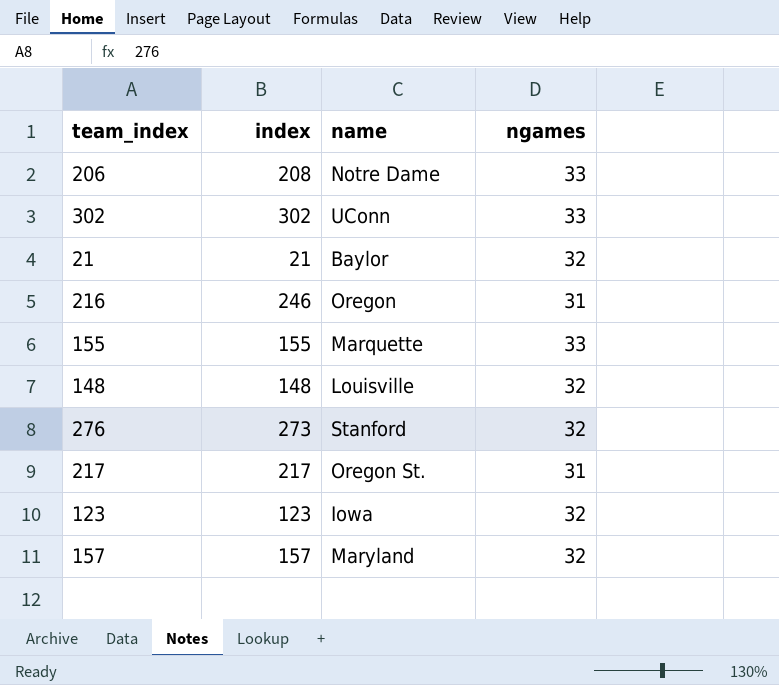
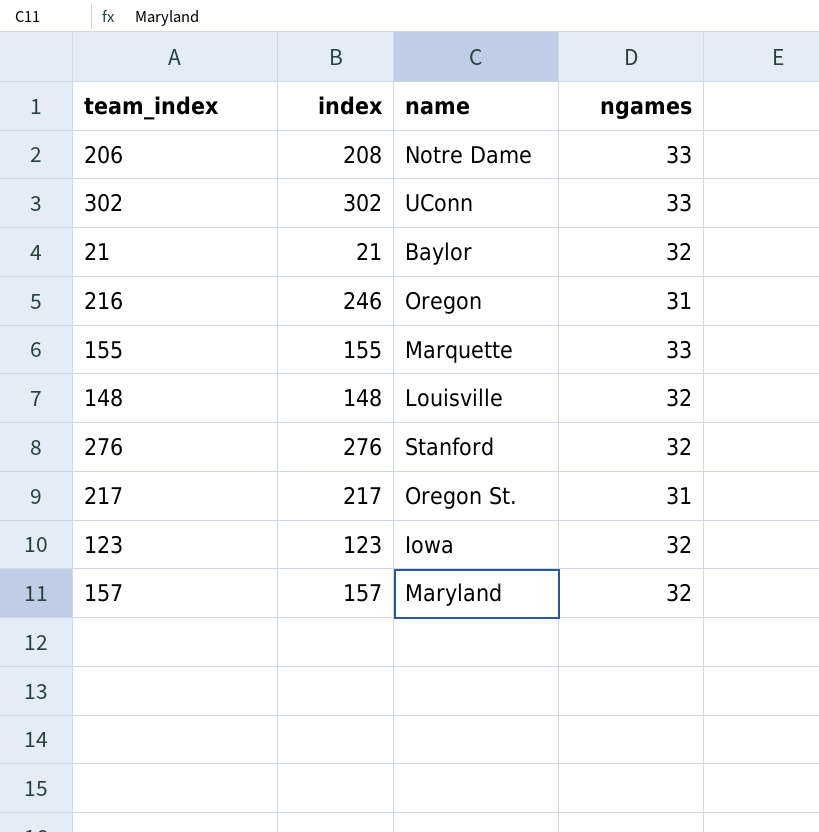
276 | index: 273 -> 276

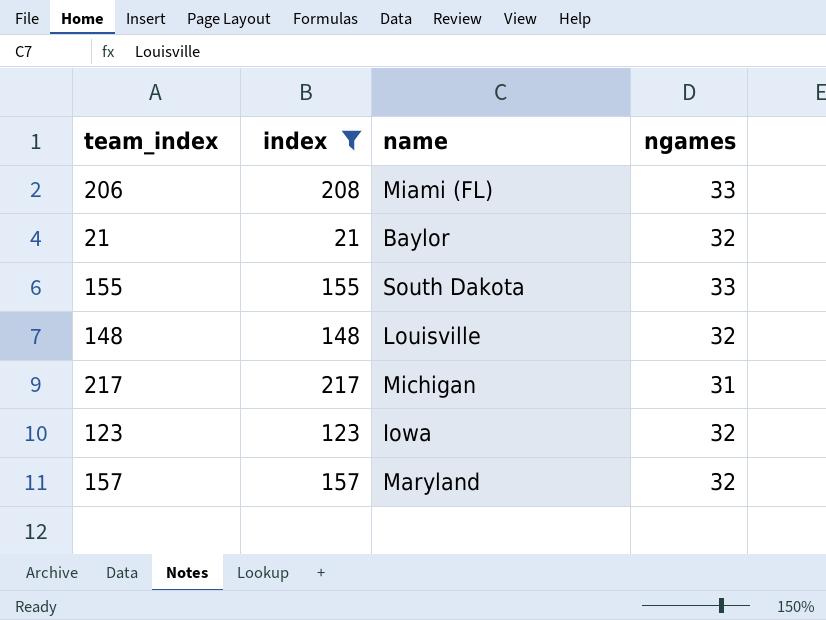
filter: none -> index <= 217
206 | name: Notre Dame -> Miami (FL)
155 | name: Marquette -> South Dakota
217 | name: Oregon St. -> Michigan

